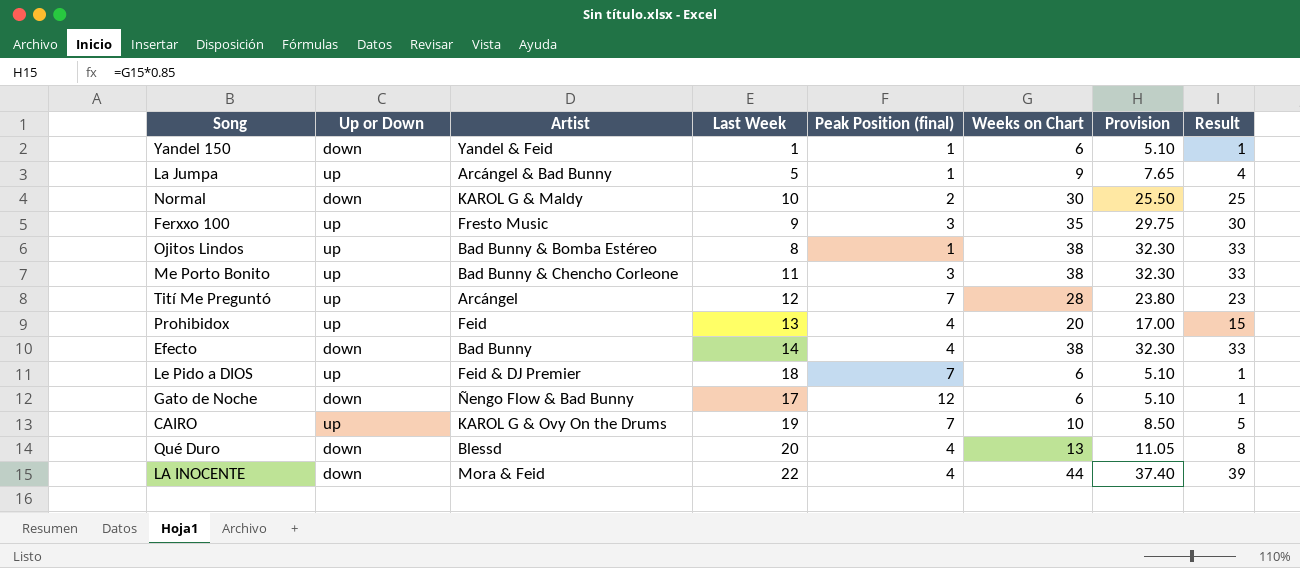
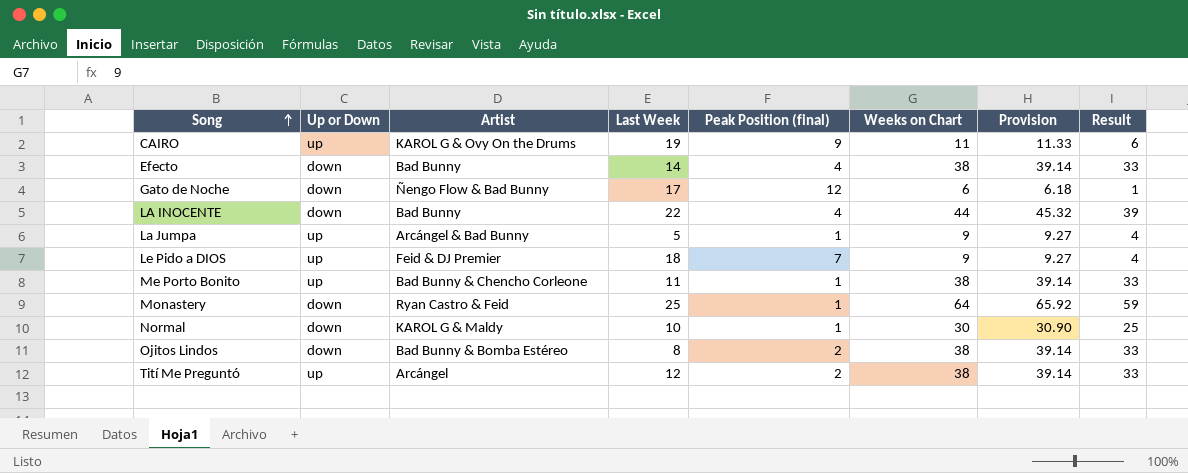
row order: none -> Song ascending
column Provision | formula: [Weeks on Chart] * 0.85 -> [Weeks on Chart] * 1.03
row Yandel 150: down | Yandel & Feid | 1 | 1 | 6 | 5.10 | 1 -> none
row Ferxxo 100: up | Fresto Music | 9 | 3 | 35 | 29.75 | 30 -> none
row Prohibidox: up | Feid | 13 | 4 | 20 | 17.00 | 15 -> none
row Qué Duro: down | Blessd | 20 | 4 | 13 | 11.05 | 8 -> none
CAIRO | Peak Position (final): 7 -> 9
CAIRO | Weeks on Chart: 10 -> 11
CAIRO | Result: 5 -> 6
LA INOCENTE | Artist: Mora & Feid -> Bad Bunny
Le Pido a DIOS | Weeks on Chart: 6 -> 9
Le Pido a DIOS | Result: 1 -> 4
Me Porto Bonito | Peak Position (final): 3 -> 1
row Monastery: none -> down | Ryan Castro & Feid | 25 | 1 | 64 | 65.92 | 59
Normal | Peak Position (final): 2 -> 1
Ojitos Lindos | Up or Down: up -> down
Ojitos Lindos | Peak Position (final): 1 -> 2
Tití Me Preguntó | Peak Position (final): 7 -> 2
Tití Me Preguntó | Weeks on Chart: 28 -> 38
Tití Me Preguntó | Result: 23 -> 33

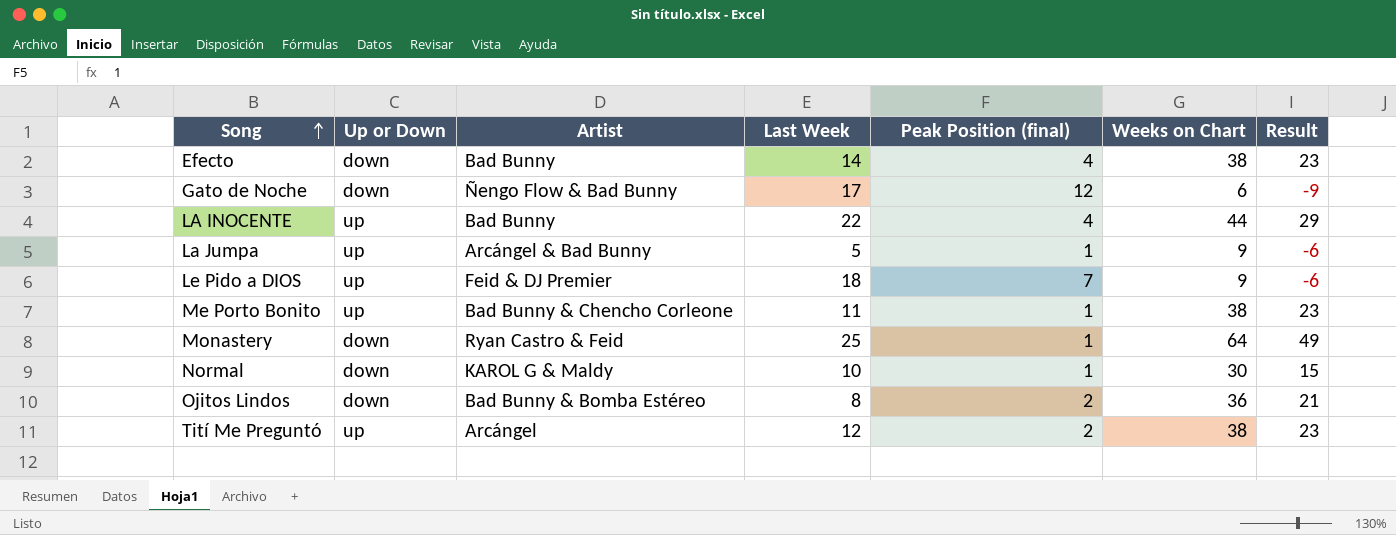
column Provision | formula: [Weeks on Chart] * 1.03 -> none
column Result | formula: [Weeks on Chart] - 5 -> [Weeks on Chart] - 15
row CAIRO: up | KAROL G & Ovy On the Drums | 19 | 9 | 11 | 11.33 | 6 -> none
LA INOCENTE | Up or Down: down -> up
Ojitos Lindos | Weeks on Chart: 38 -> 36

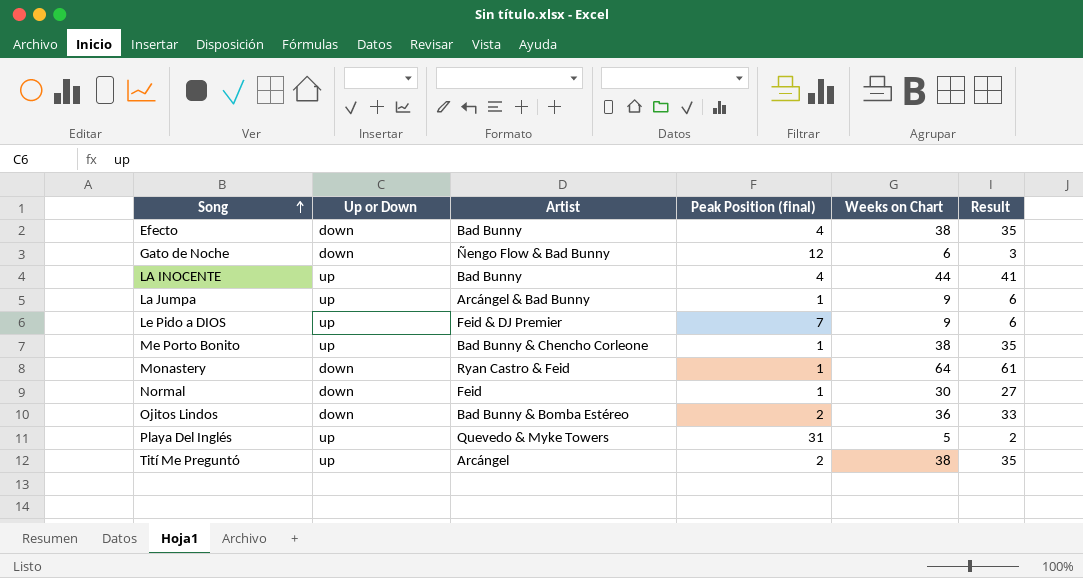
column Last Week | position: 4 -> none
column Result | formula: [Weeks on Chart] - 15 -> [Weeks on Chart] - 3
Normal | Artist: KAROL G & Maldy -> Feid
row Playa Del Inglés: none -> up | Quevedo & Myke Towers | 31 | 5 | 2

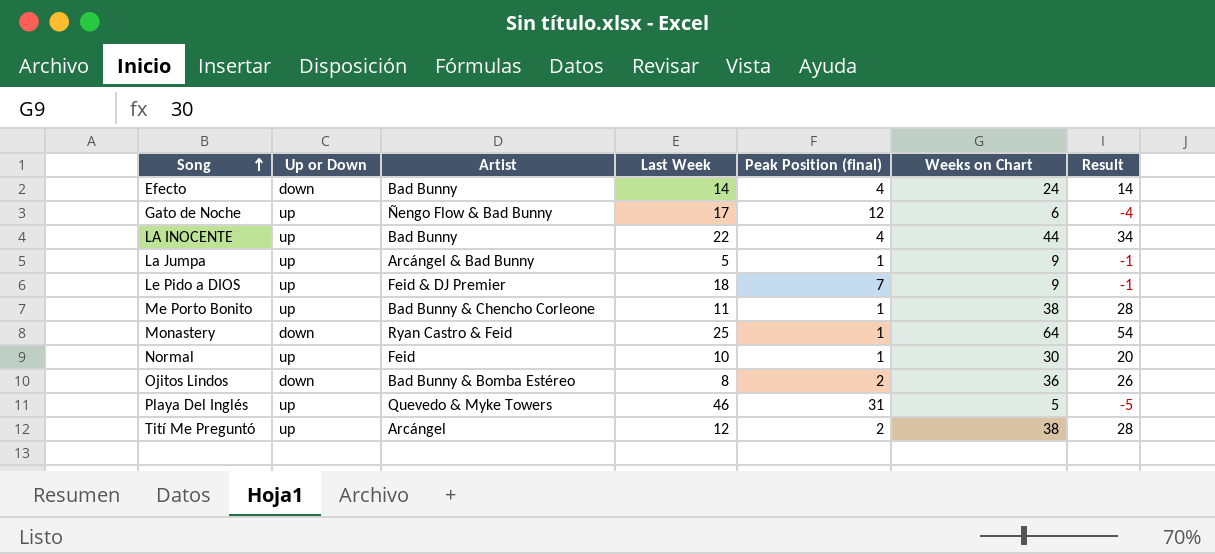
column Last Week | position: none -> 4
column Result | formula: [Weeks on Chart] - 3 -> [Weeks on Chart] - 10
Efecto | Weeks on Chart: 38 -> 24
Gato de Noche | Up or Down: down -> up
Normal | Up or Down: down -> up

